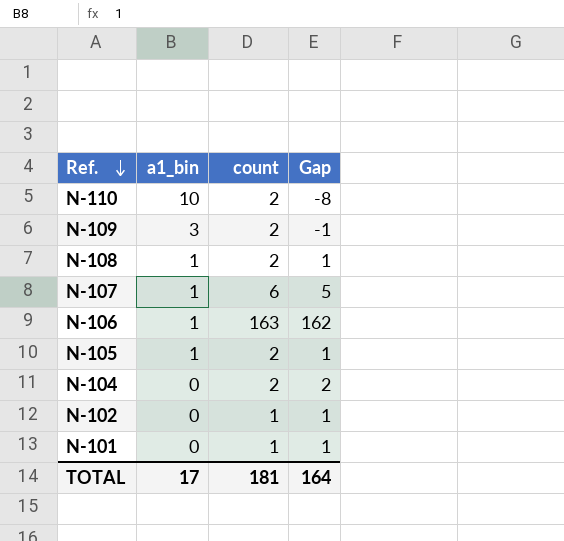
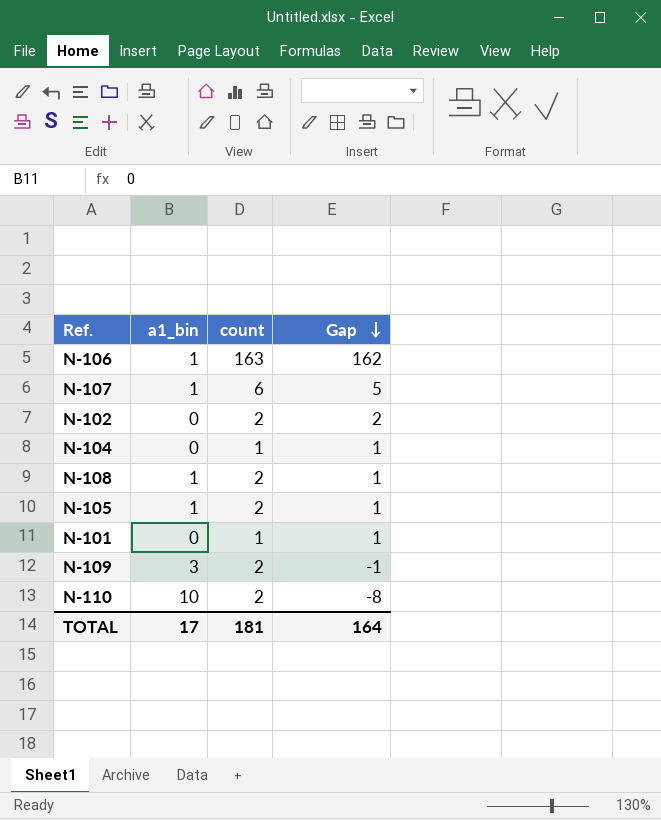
row order: Ref. descending -> Gap descending
N-102 | count: 1 -> 2
N-102 | Gap: 1 -> 2
N-104 | count: 2 -> 1
N-104 | Gap: 2 -> 1

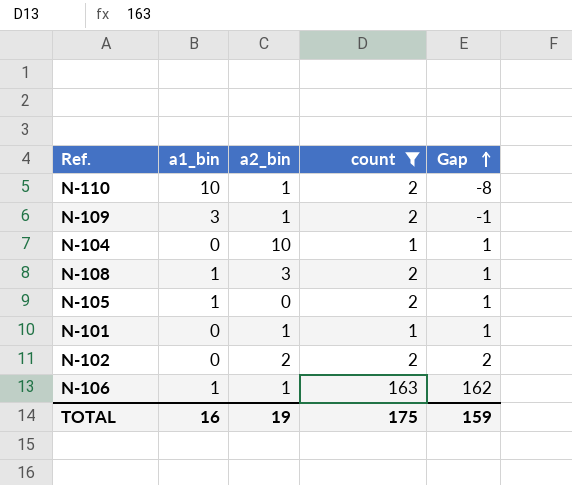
filter: none -> count != 6
row order: Gap descending -> Gap ascending
column a2_bin | position: none -> 3
TOTAL | a1_bin: 17 -> 16
TOTAL | count: 181 -> 175
TOTAL | Gap: 164 -> 159

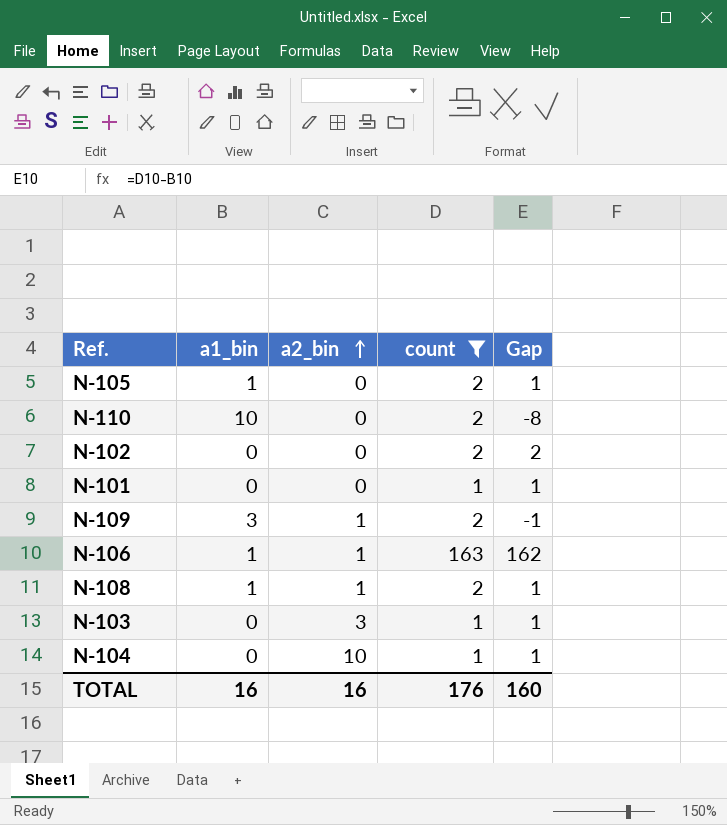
row order: Gap ascending -> a2_bin ascending
N-110 | a2_bin: 1 -> 0
N-102 | a2_bin: 2 -> 0
N-101 | a2_bin: 1 -> 0
N-108 | a2_bin: 3 -> 1
row N-103: none -> 0 | 3 | 1 | 1
TOTAL | a2_bin: 19 -> 16
TOTAL | count: 175 -> 176
TOTAL | Gap: 159 -> 160

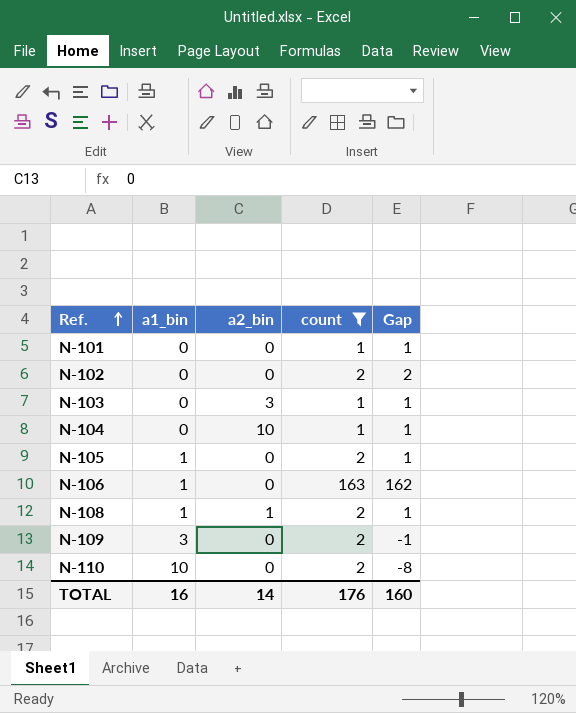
row order: a2_bin ascending -> Ref. ascending
N-106 | a2_bin: 1 -> 0
N-109 | a2_bin: 1 -> 0
TOTAL | a2_bin: 16 -> 14

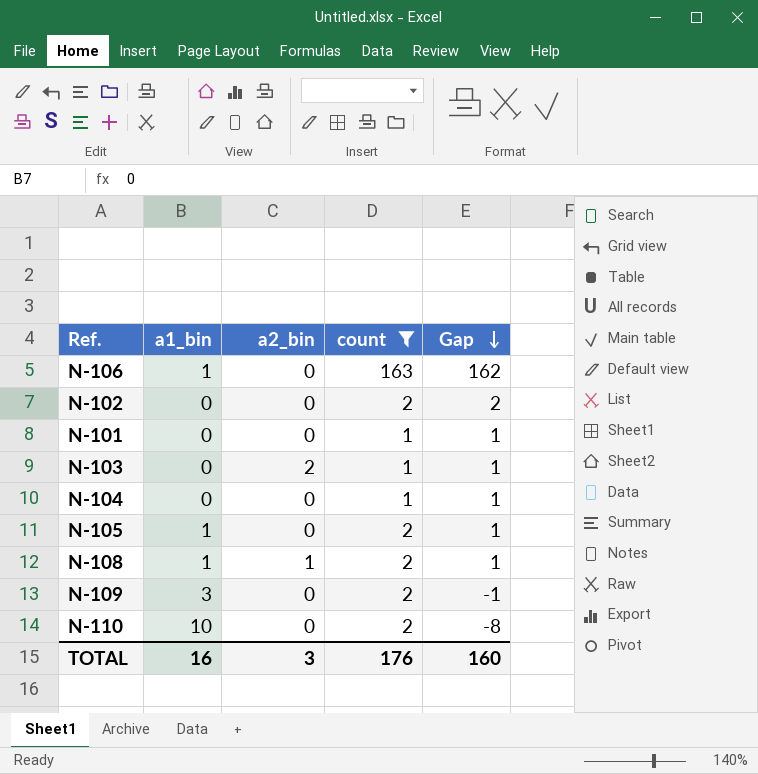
row order: Ref. ascending -> Gap descending
N-103 | a2_bin: 3 -> 2
N-104 | a2_bin: 10 -> 0
TOTAL | a2_bin: 14 -> 3

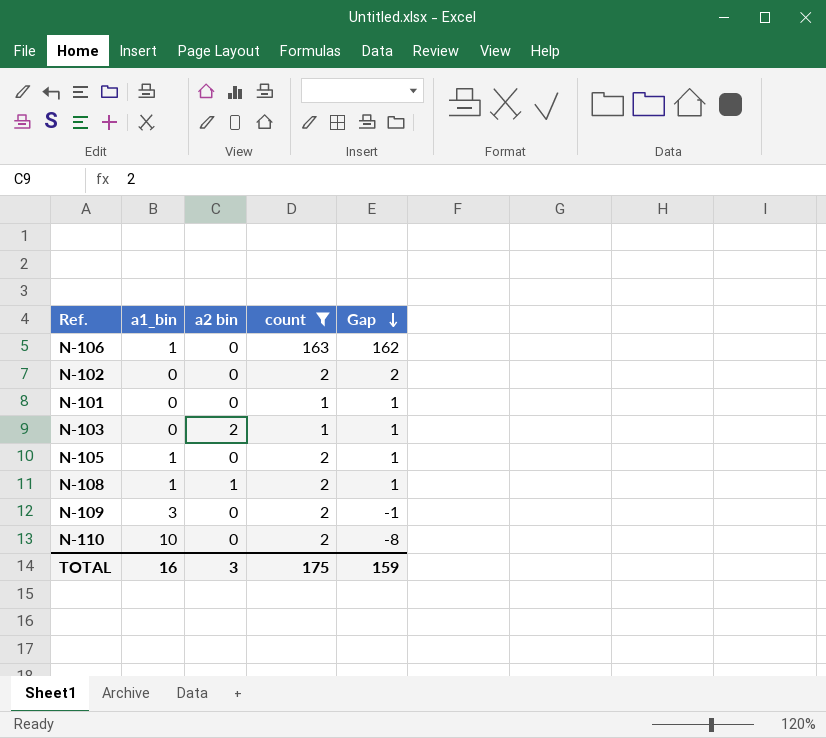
column name: a2_bin -> a2 bin
row N-104: 0 | 0 | 1 | 1 -> none
TOTAL | count: 176 -> 175
TOTAL | Gap: 160 -> 159

